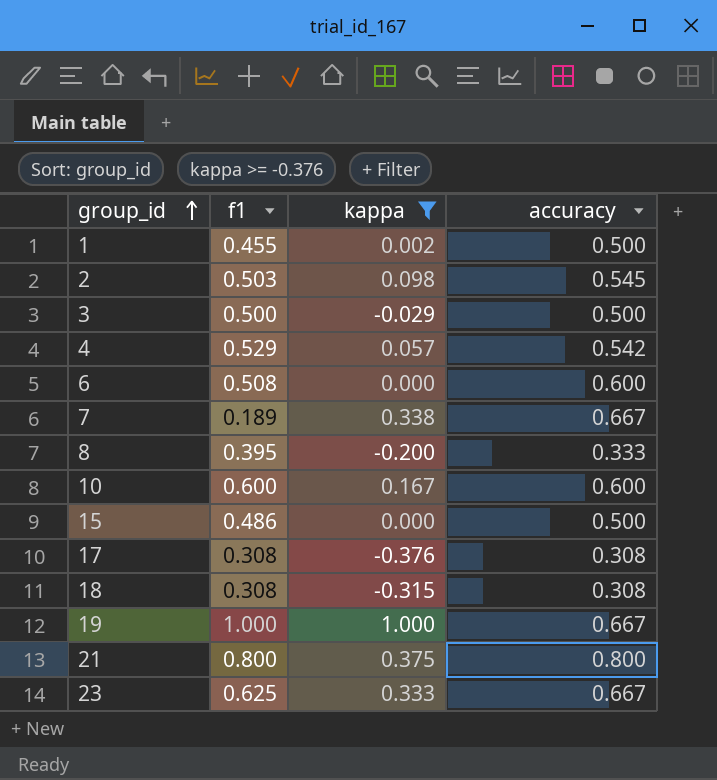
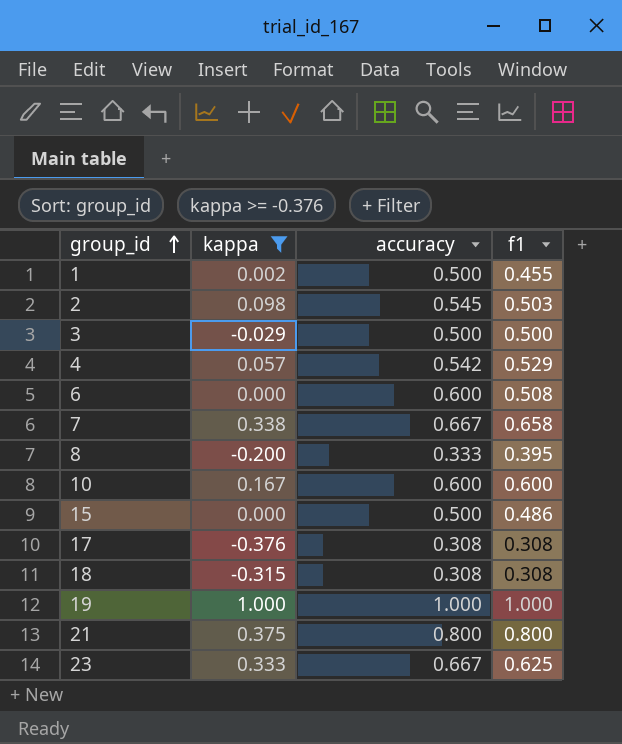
column f1 | position: 2 -> 4
7 | f1: 0.189 -> 0.658
19 | accuracy: 0.667 -> 1.000

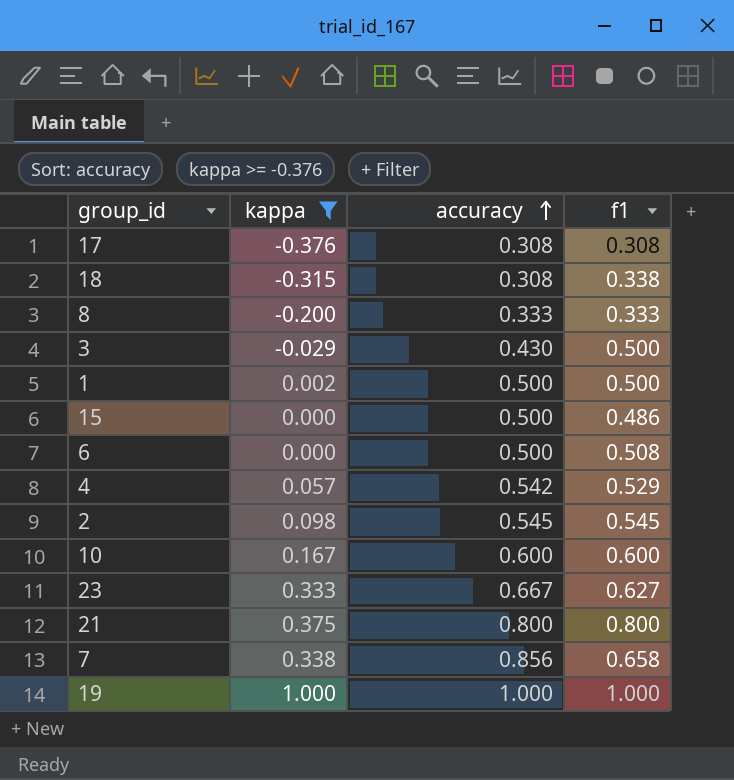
row order: group_id ascending -> accuracy ascending
18 | f1: 0.308 -> 0.338
8 | f1: 0.395 -> 0.333
3 | accuracy: 0.500 -> 0.430
1 | f1: 0.455 -> 0.500
6 | accuracy: 0.600 -> 0.500
2 | f1: 0.503 -> 0.545
23 | f1: 0.625 -> 0.627
7 | accuracy: 0.667 -> 0.856

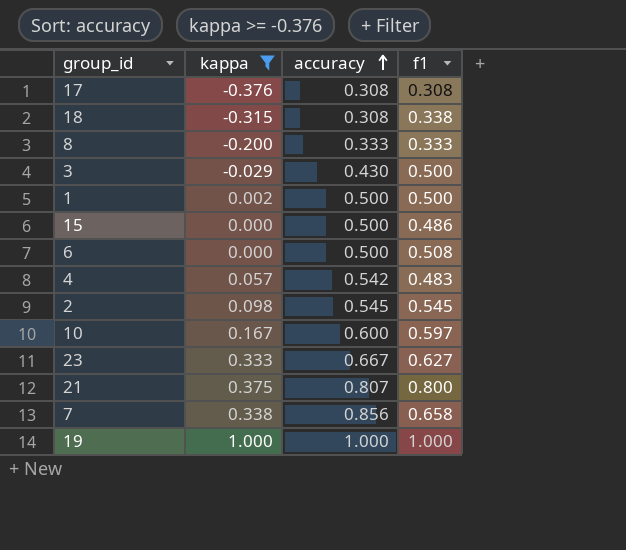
4 | f1: 0.529 -> 0.483
10 | f1: 0.600 -> 0.597
21 | accuracy: 0.800 -> 0.807

